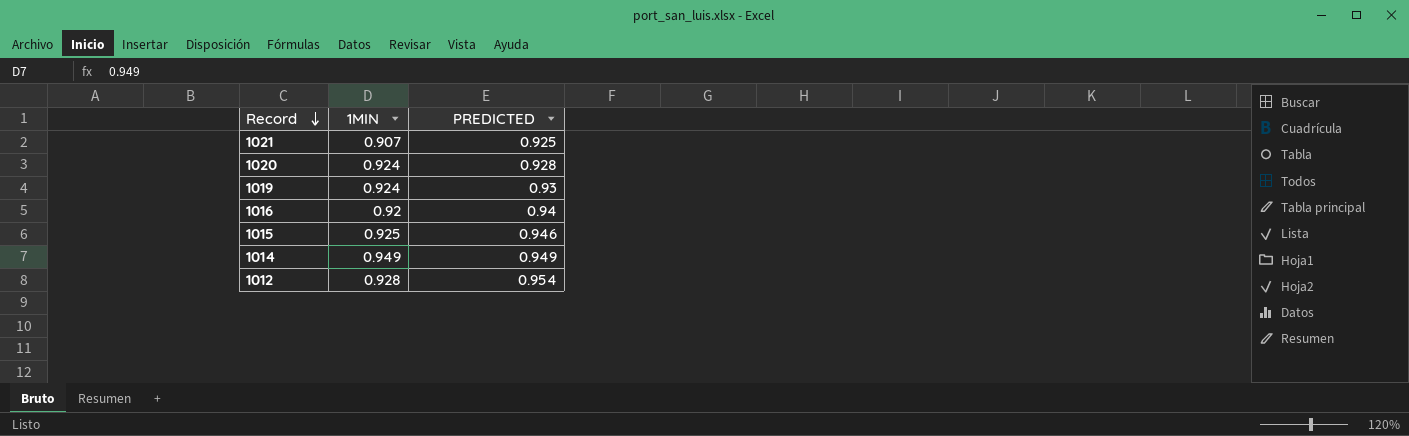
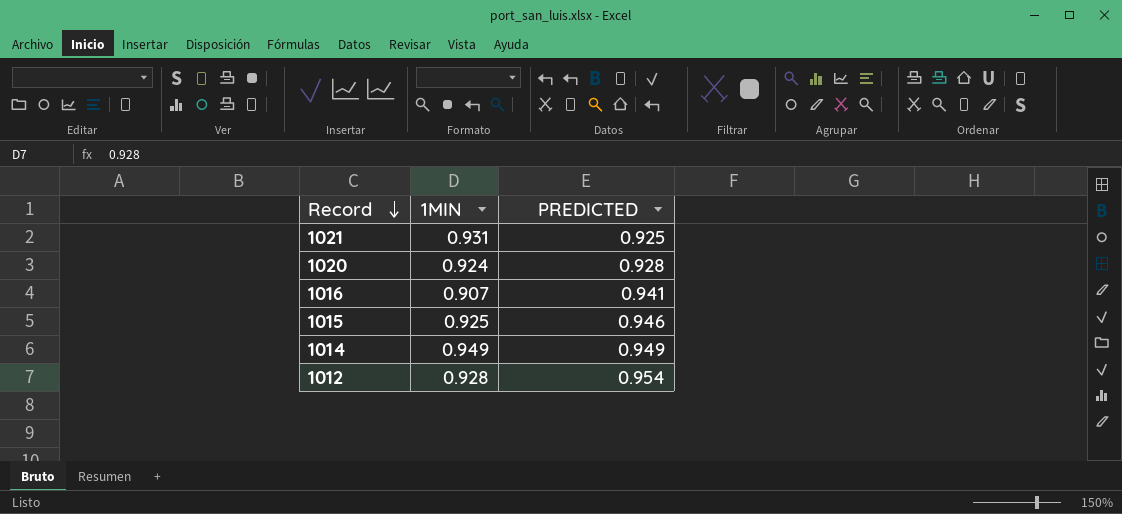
row 1019: 0.924 | 0.93 -> none
1021 | 1MIN: 0.907 -> 0.931
1016 | 1MIN: 0.92 -> 0.907
1016 | PREDICTED: 0.94 -> 0.941

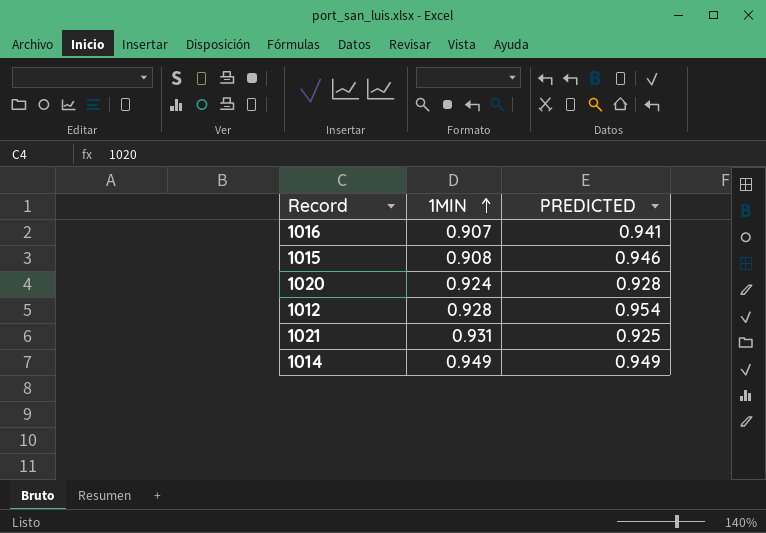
row order: Record descending -> 1MIN ascending
1015 | 1MIN: 0.925 -> 0.908

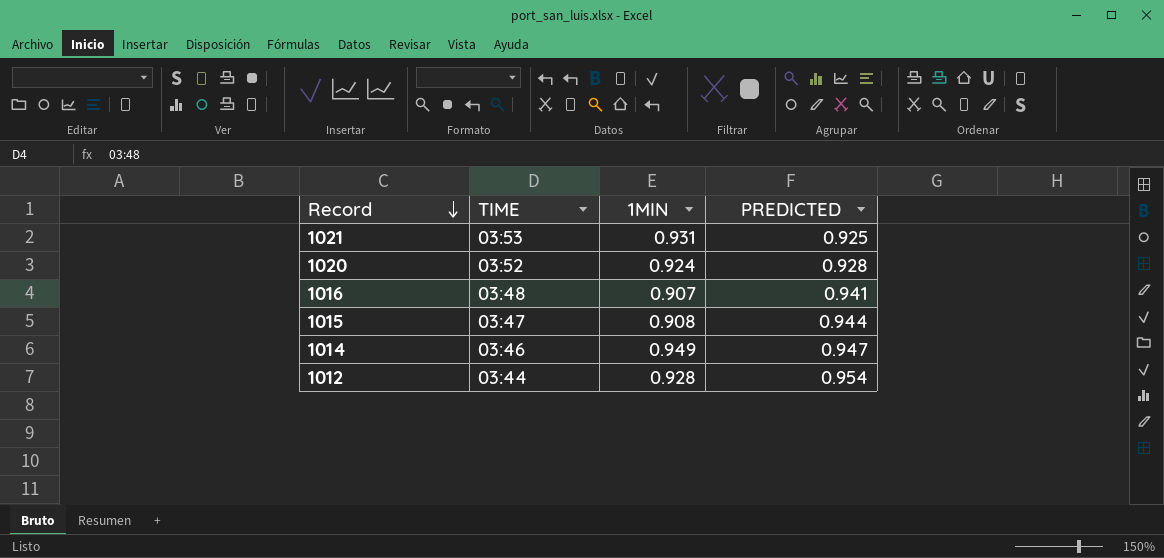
row order: 1MIN ascending -> Record descending
column TIME | position: none -> 2
1015 | PREDICTED: 0.946 -> 0.944
1014 | PREDICTED: 0.949 -> 0.947

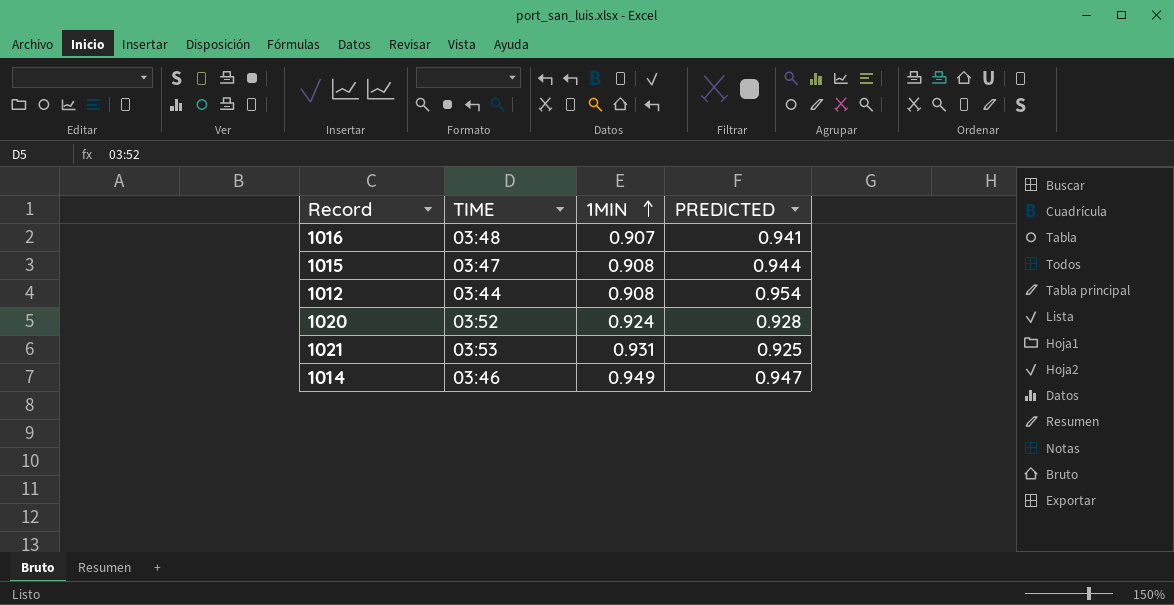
row order: Record descending -> 1MIN ascending
1012 | 1MIN: 0.928 -> 0.908

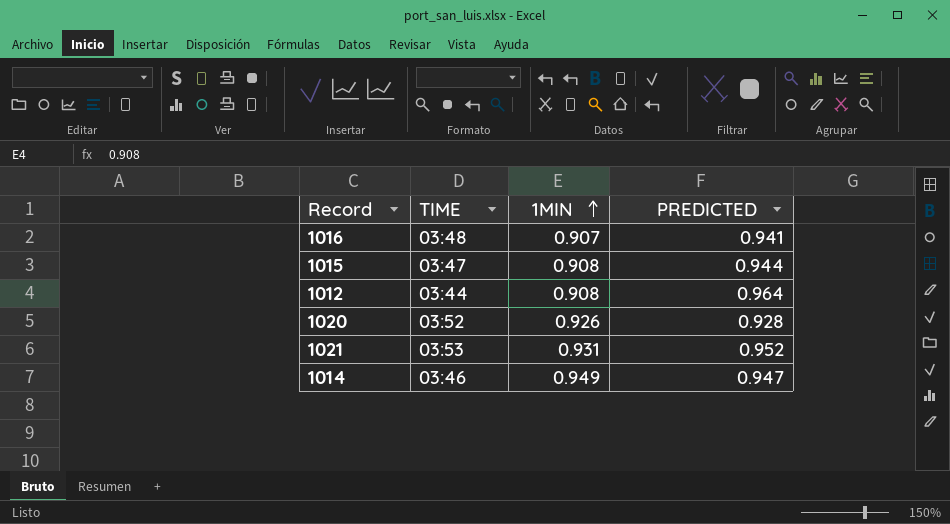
1012 | PREDICTED: 0.954 -> 0.964
1020 | 1MIN: 0.924 -> 0.926
1021 | PREDICTED: 0.925 -> 0.952

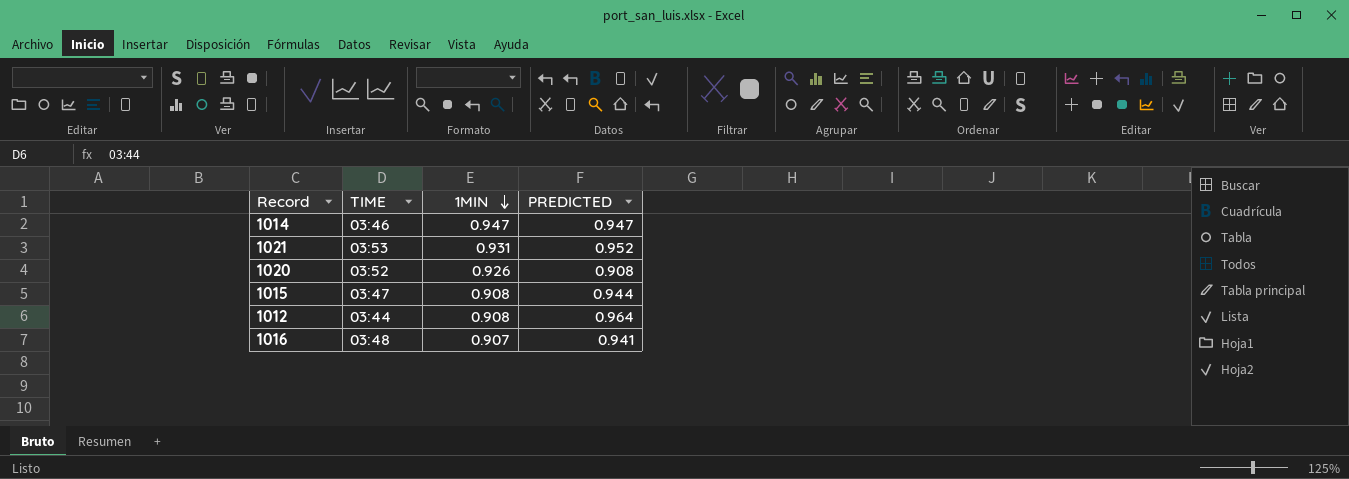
row order: 1MIN ascending -> 1MIN descending
1014 | 1MIN: 0.949 -> 0.947
1020 | PREDICTED: 0.928 -> 0.908

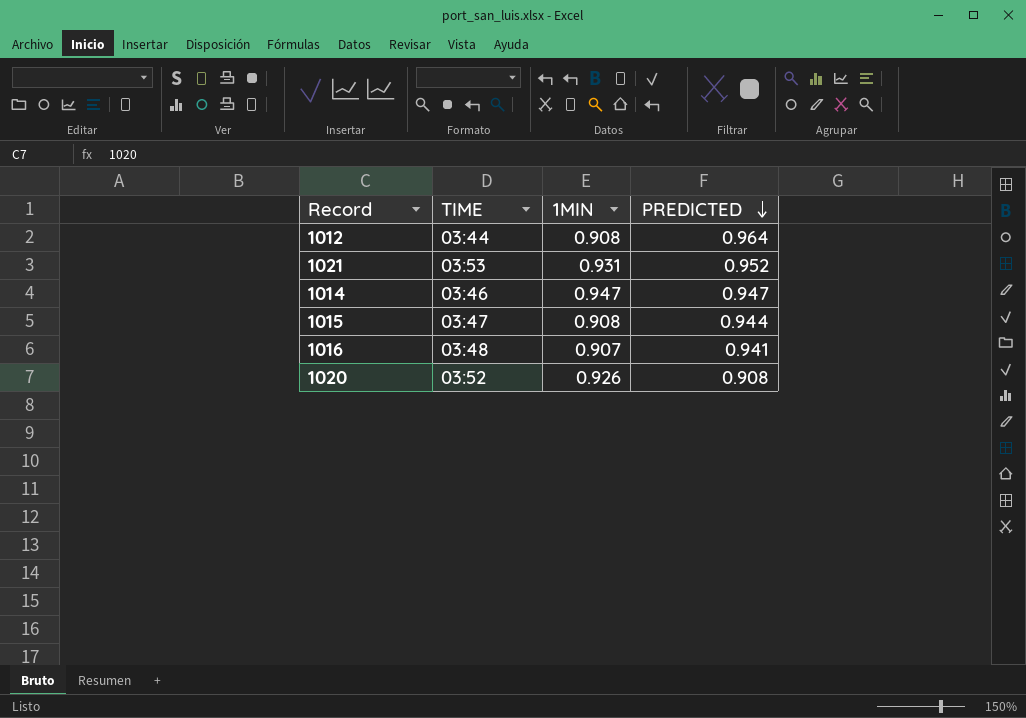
row order: 1MIN descending -> PREDICTED descending

